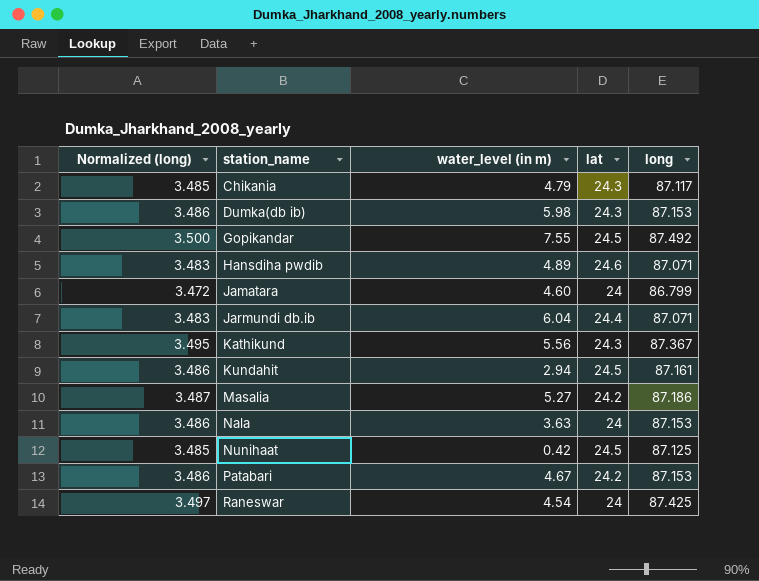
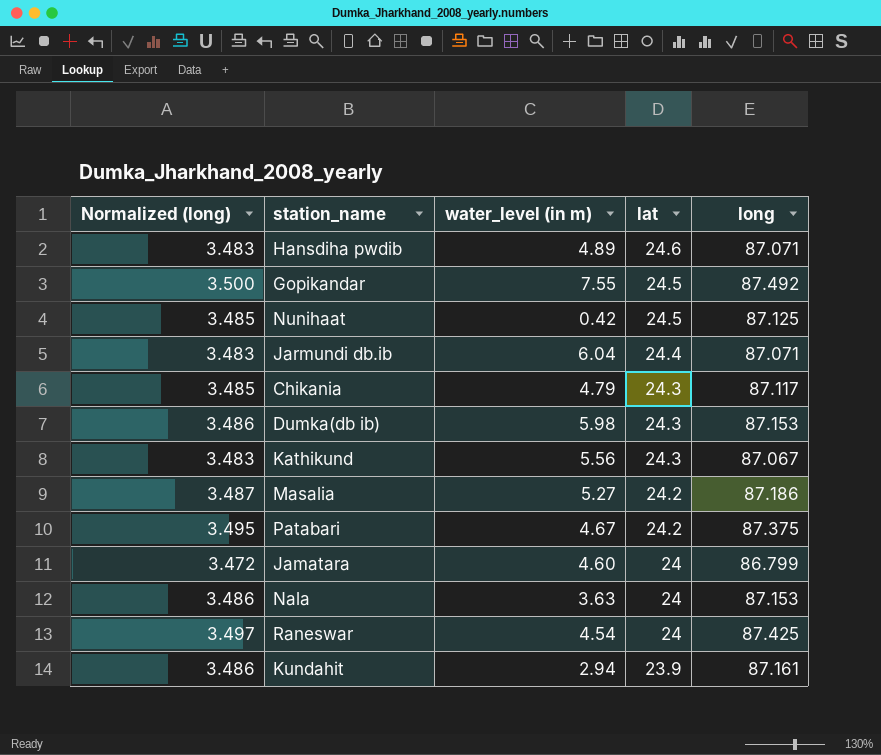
row order: station_name ascending -> lat descending
Kathikund | Normalized (long): 3.495 -> 3.483
Kathikund | long: 87.367 -> 87.067
Patabari | Normalized (long): 3.486 -> 3.495
Patabari | long: 87.153 -> 87.375
Kundahit | lat: 24.5 -> 23.9

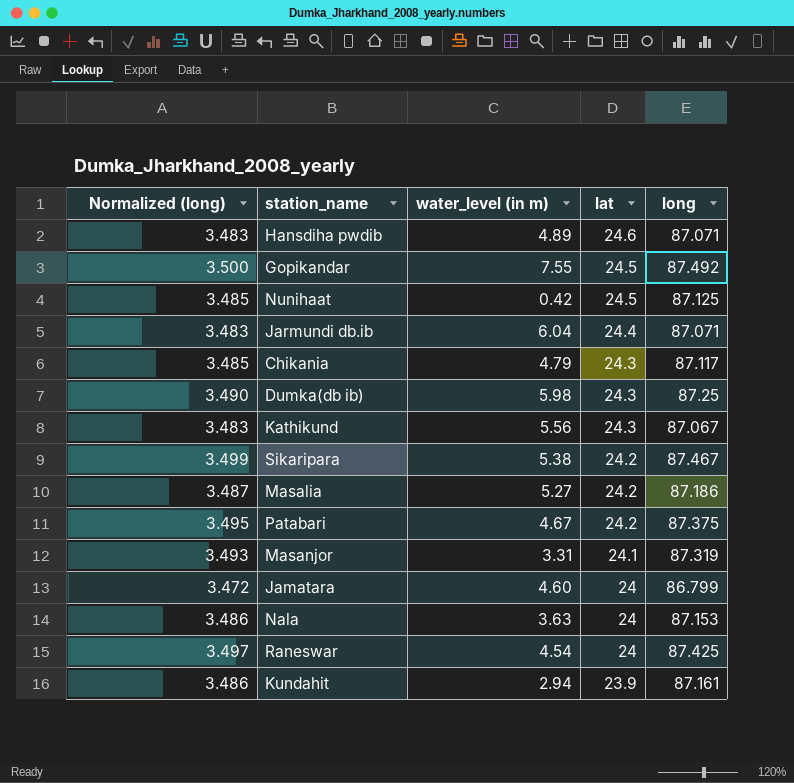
Dumka(db ib) | Normalized (long): 3.486 -> 3.490
Dumka(db ib) | long: 87.153 -> 87.25
row Sikaripara: none -> 3.499 | 5.38 | 24.2 | 87.467
row Masanjor: none -> 3.493 | 3.31 | 24.1 | 87.319

